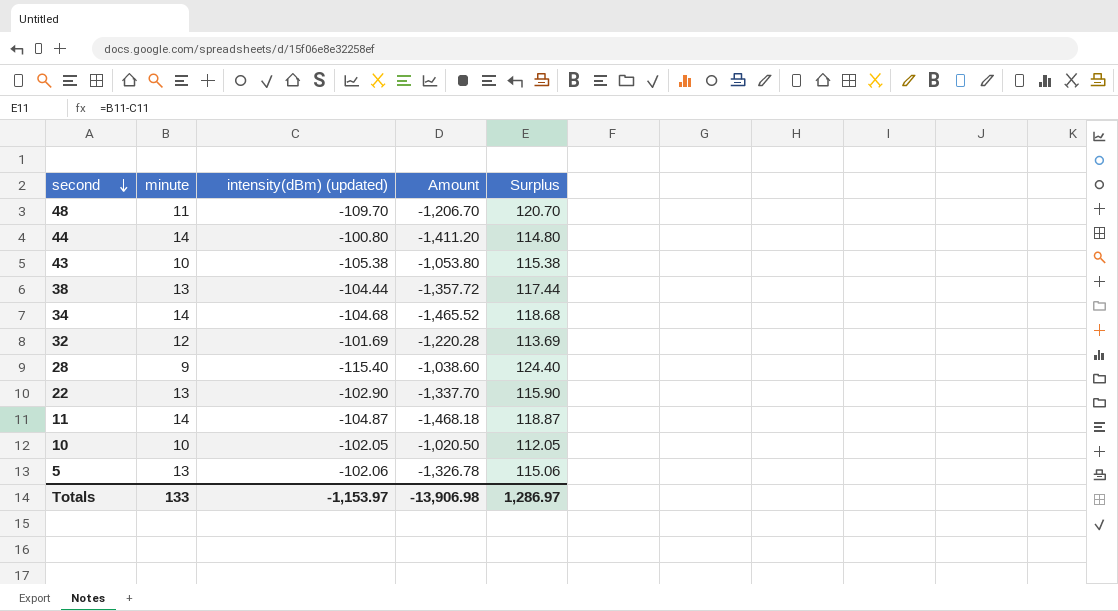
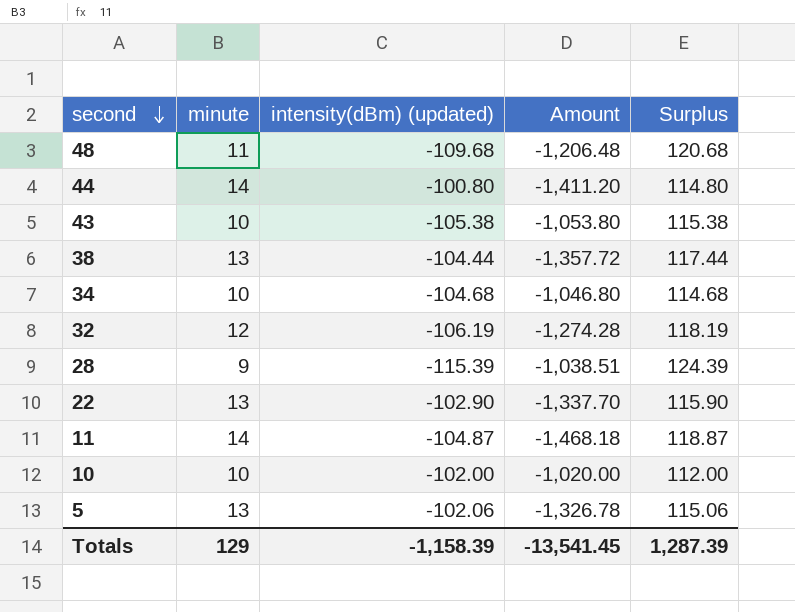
48 | intensity(dBm) (updated): -109.70 -> -109.68
48 | Amount: -1,206.70 -> -1,206.48
48 | Surplus: 120.70 -> 120.68
34 | minute: 14 -> 10
34 | Amount: -1,465.52 -> -1,046.80
34 | Surplus: 118.68 -> 114.68
32 | intensity(dBm) (updated): -101.69 -> -106.19
32 | Amount: -1,220.28 -> -1,274.28
32 | Surplus: 113.69 -> 118.19
28 | intensity(dBm) (updated): -115.40 -> -115.39
28 | Amount: -1,038.60 -> -1,038.51
28 | Surplus: 124.40 -> 124.39
10 | intensity(dBm) (updated): -102.05 -> -102.00
10 | Amount: -1,020.50 -> -1,020.00
10 | Surplus: 112.05 -> 112.00
Totals | minute: 133 -> 129
Totals | intensity(dBm) (updated): -1,153.97 -> -1,158.39
Totals | Amount: -13,906.98 -> -13,541.45
Totals | Surplus: 1,286.97 -> 1,287.39

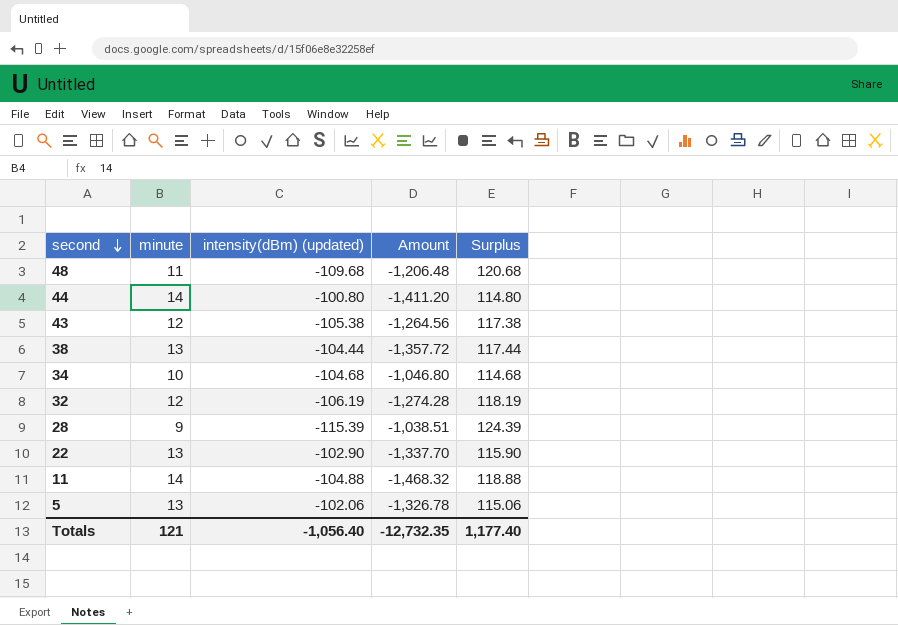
row 10: 10 | -102.00 | -1,020.00 | 112.00 -> none
43 | minute: 10 -> 12
43 | Amount: -1,053.80 -> -1,264.56
43 | Surplus: 115.38 -> 117.38
11 | intensity(dBm) (updated): -104.87 -> -104.88
11 | Amount: -1,468.18 -> -1,468.32
11 | Surplus: 118.87 -> 118.88
Totals | minute: 129 -> 121
Totals | intensity(dBm) (updated): -1,158.39 -> -1,056.40
Totals | Amount: -13,541.45 -> -12,732.35
Totals | Surplus: 1,287.39 -> 1,177.40

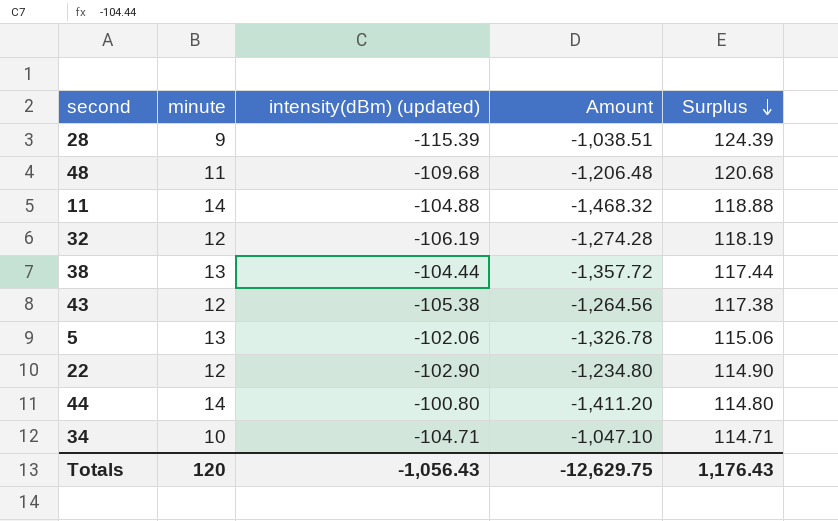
row order: second descending -> Surplus descending
22 | minute: 13 -> 12
22 | Amount: -1,337.70 -> -1,234.80
22 | Surplus: 115.90 -> 114.90
34 | intensity(dBm) (updated): -104.68 -> -104.71
34 | Amount: -1,046.80 -> -1,047.10
34 | Surplus: 114.68 -> 114.71
Totals | minute: 121 -> 120
Totals | intensity(dBm) (updated): -1,056.40 -> -1,056.43
Totals | Amount: -12,732.35 -> -12,629.75
Totals | Surplus: 1,177.40 -> 1,176.43

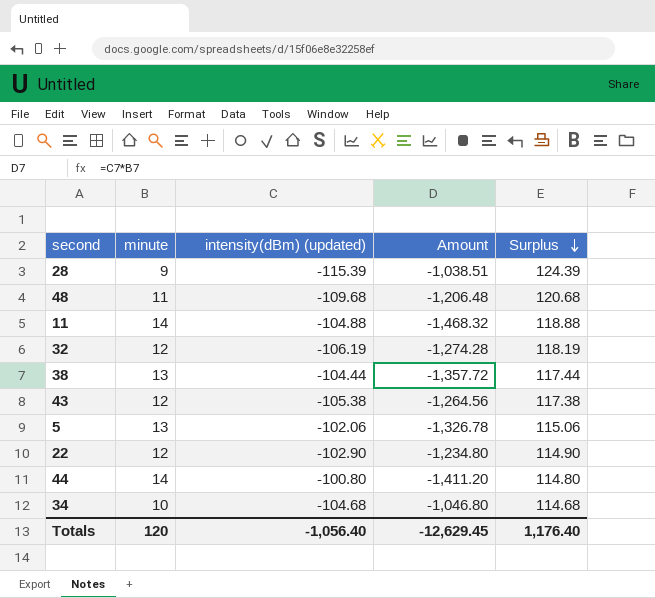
34 | intensity(dBm) (updated): -104.71 -> -104.68
34 | Amount: -1,047.10 -> -1,046.80
34 | Surplus: 114.71 -> 114.68
Totals | intensity(dBm) (updated): -1,056.43 -> -1,056.40
Totals | Amount: -12,629.75 -> -12,629.45
Totals | Surplus: 1,176.43 -> 1,176.40

